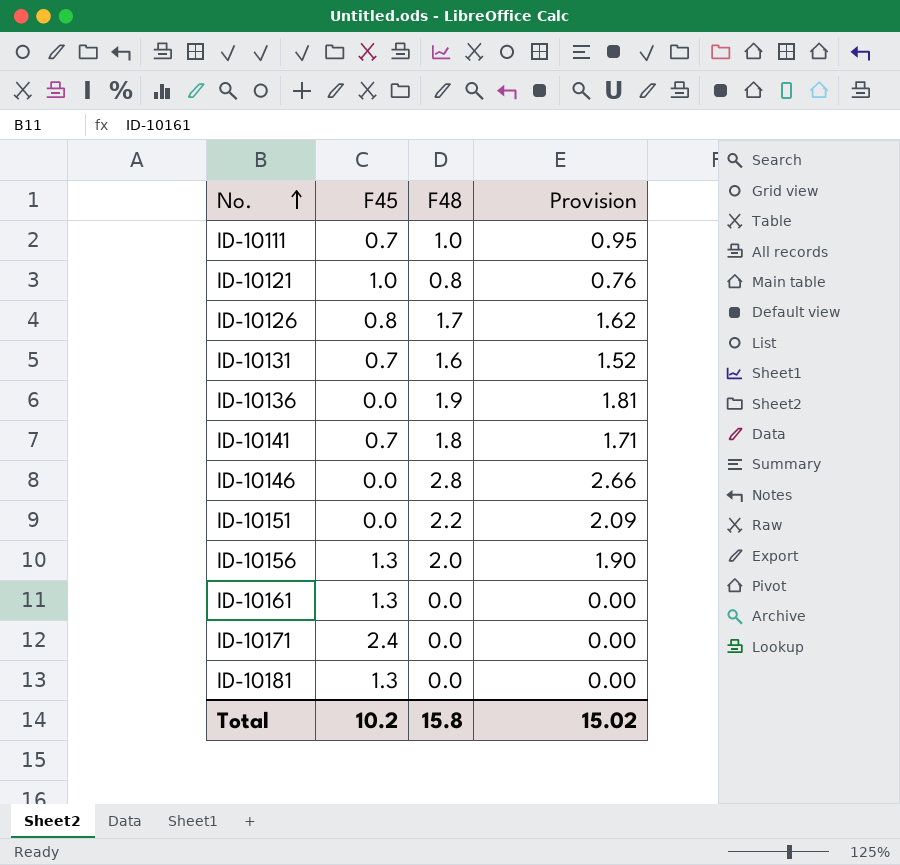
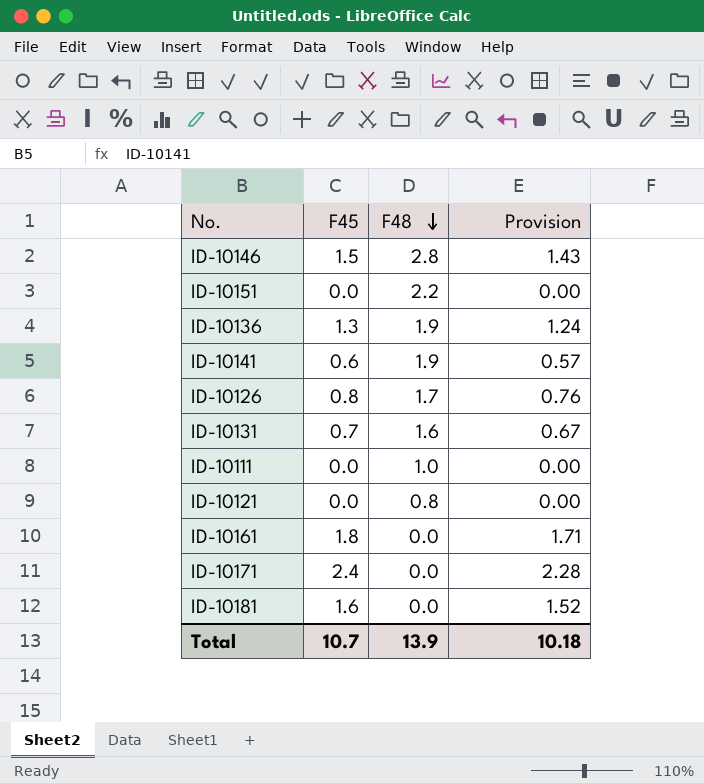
row order: No. ascending -> F48 descending
column Provision | formula: [F48] * 0.95 -> [F45] * 0.95
row ID-10156: 1.3 | 2.0 | 1.90 -> none
ID-10146 | F45: 0.0 -> 1.5
ID-10136 | F45: 0.0 -> 1.3
ID-10141 | F45: 0.7 -> 0.6
ID-10141 | F48: 1.8 -> 1.9
ID-10111 | F45: 0.7 -> 0.0
ID-10121 | F45: 1.0 -> 0.0
ID-10161 | F45: 1.3 -> 1.8
ID-10181 | F45: 1.3 -> 1.6
Total | F45: 10.2 -> 10.7
Total | F48: 15.8 -> 13.9
Total | Provision: 15.02 -> 10.18

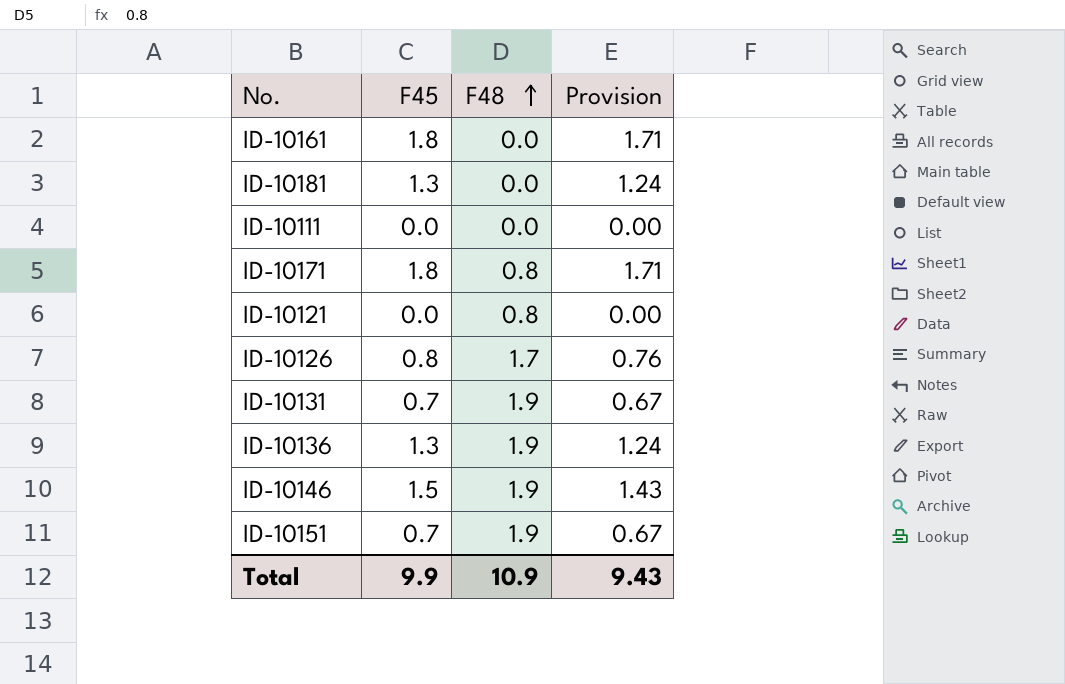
row order: F48 descending -> F48 ascending
row ID-10141: 0.6 | 1.9 | 0.57 -> none
ID-10181 | F45: 1.6 -> 1.3
ID-10181 | Provision: 1.52 -> 1.24
ID-10111 | F48: 1.0 -> 0.0
ID-10171 | F45: 2.4 -> 1.8
ID-10171 | F48: 0.0 -> 0.8
ID-10171 | Provision: 2.28 -> 1.71
ID-10131 | F48: 1.6 -> 1.9
ID-10146 | F48: 2.8 -> 1.9
ID-10151 | F45: 0.0 -> 0.7
ID-10151 | F48: 2.2 -> 1.9
ID-10151 | Provision: 0.00 -> 0.67
Total | F45: 10.7 -> 9.9
Total | F48: 13.9 -> 10.9
Total | Provision: 10.18 -> 9.43

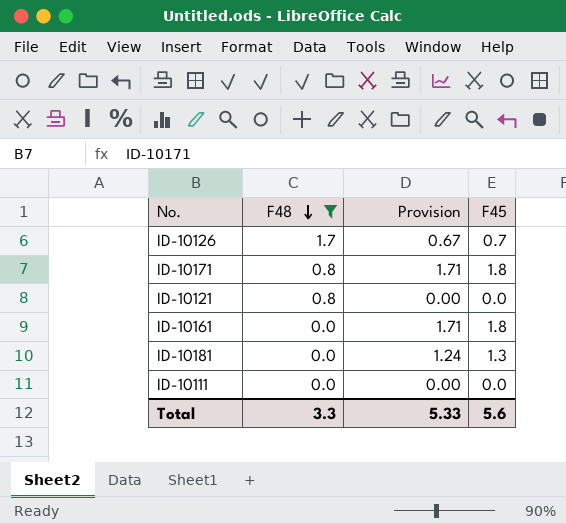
filter: none -> F48 != 1.9
row order: F48 ascending -> F48 descending
column F45 | position: 2 -> 4
ID-10126 | Provision: 0.76 -> 0.67
ID-10126 | F45: 0.8 -> 0.7
Total | F48: 10.9 -> 3.3
Total | Provision: 9.43 -> 5.33
Total | F45: 9.9 -> 5.6

